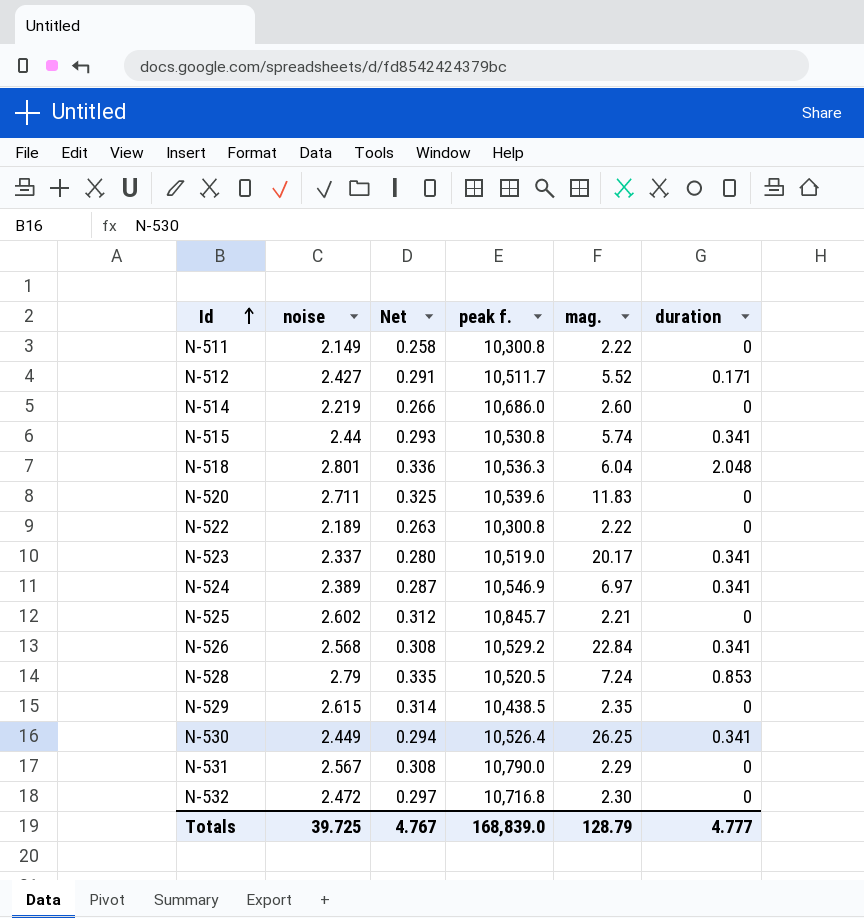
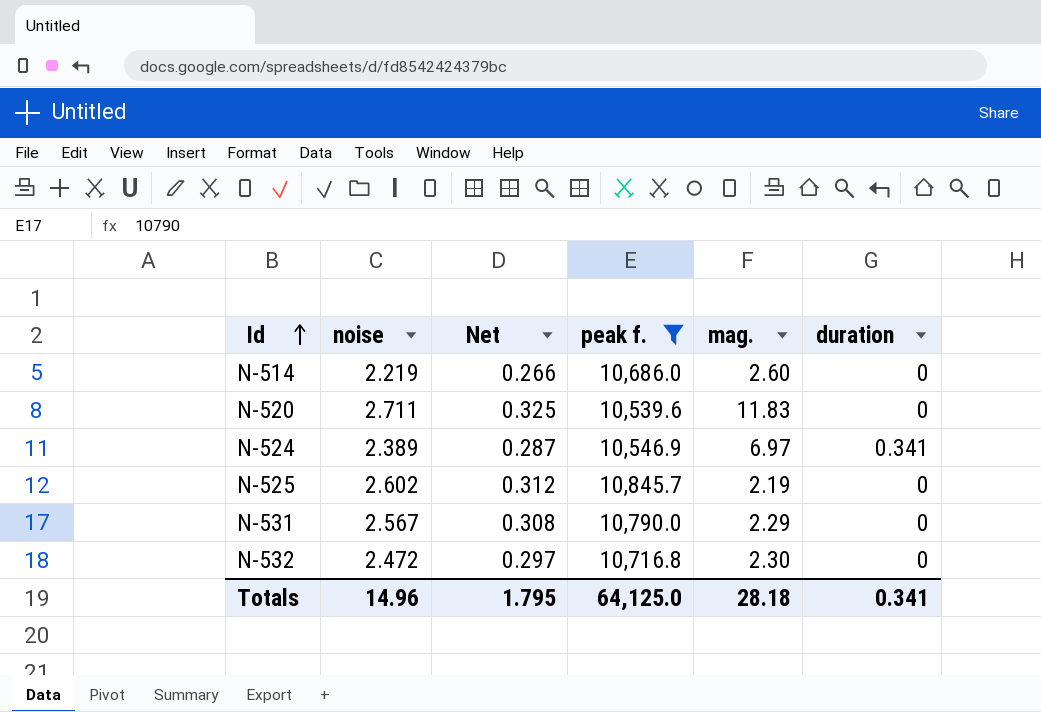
filter: none -> peak f. >= 10,539.6
N-525 | mag.: 2.21 -> 2.19
Totals | noise: 39.725 -> 14.96
Totals | Net: 4.767 -> 1.795
Totals | peak f.: 168,839.0 -> 64,125.0
Totals | mag.: 128.79 -> 28.18
Totals | duration: 4.777 -> 0.341

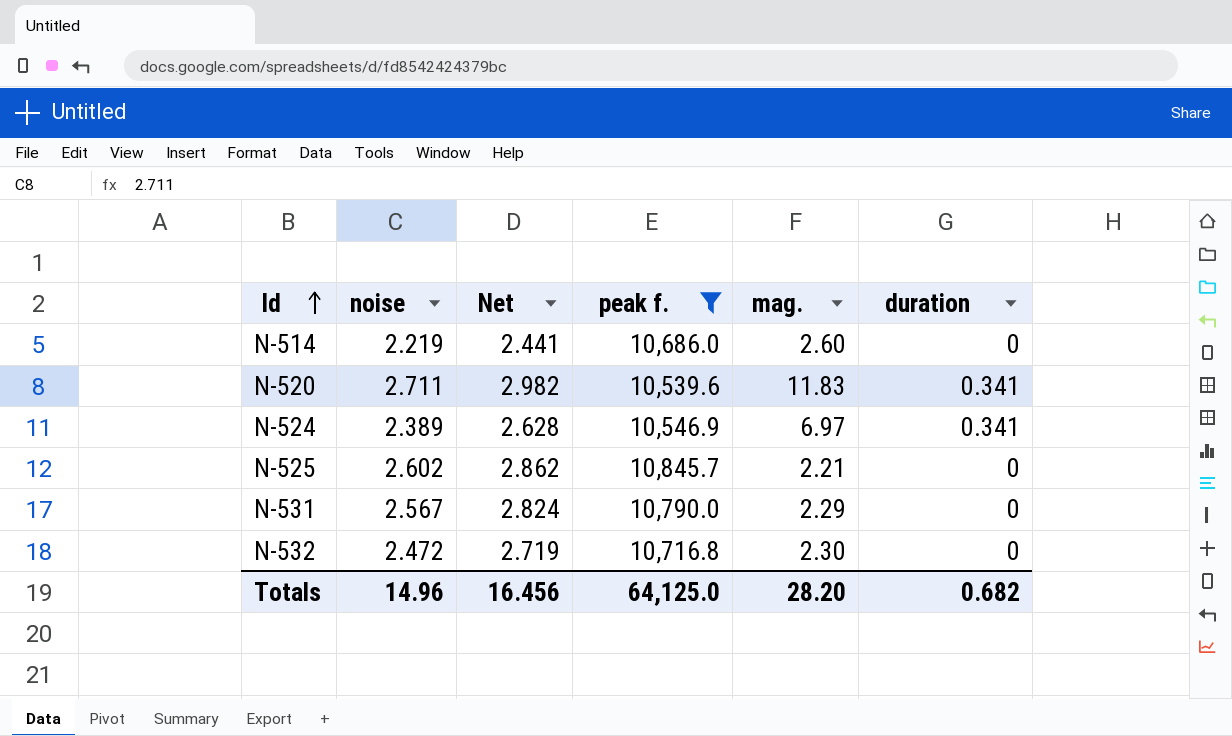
column Net | formula: [noise] * 0.12 -> [noise] * 1.1
N-520 | duration: 0 -> 0.341
N-525 | mag.: 2.19 -> 2.21
Totals | Net: 1.795 -> 16.456
Totals | mag.: 28.18 -> 28.20
Totals | duration: 0.341 -> 0.682

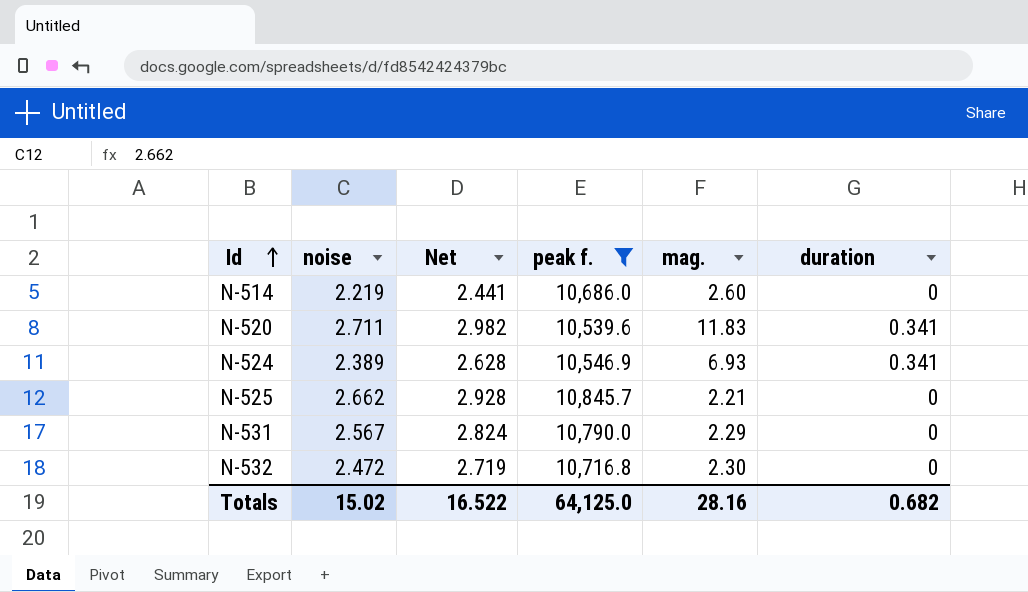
N-524 | mag.: 6.97 -> 6.93
N-525 | noise: 2.602 -> 2.662
N-525 | Net: 2.862 -> 2.928
Totals | noise: 14.96 -> 15.02
Totals | Net: 16.456 -> 16.522
Totals | mag.: 28.20 -> 28.16

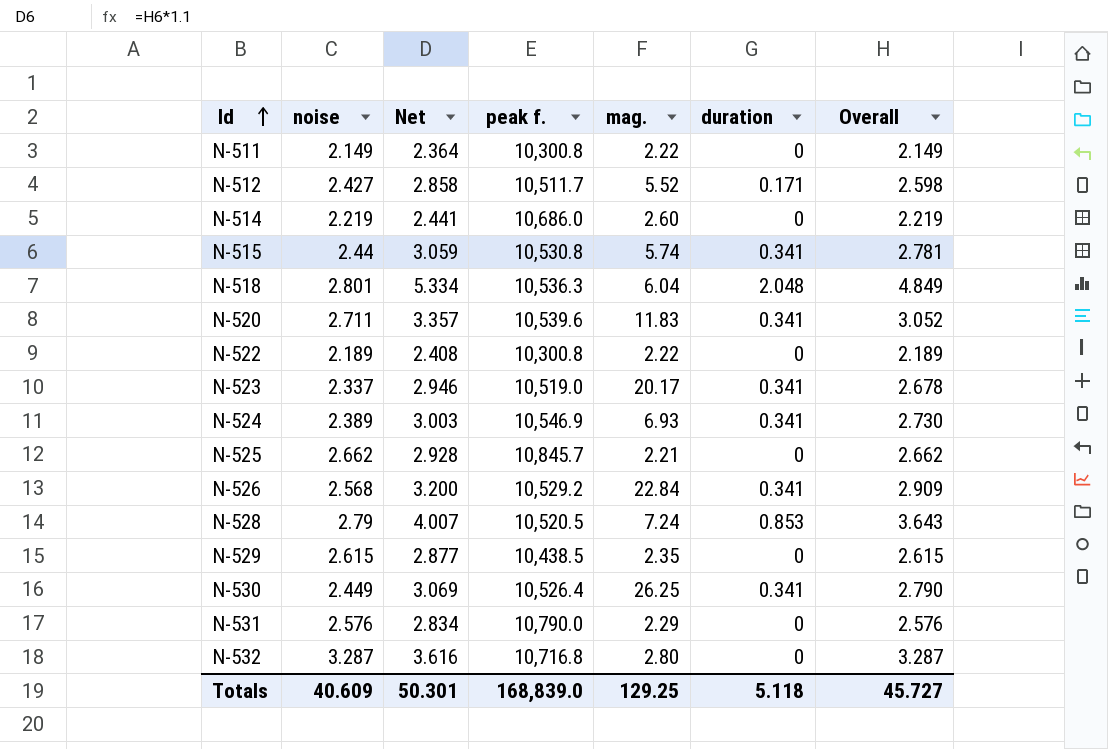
filter: peak f. >= 10,539.6 -> none
column Net | formula: [noise] * 1.1 -> [Overall] * 1.1
column Overall | formula: none -> [noise] + [duration]
N-531 | noise: 2.567 -> 2.576
N-532 | noise: 2.472 -> 3.287
N-532 | mag.: 2.30 -> 2.80
Totals | noise: 15.02 -> 40.609
Totals | Net: 16.522 -> 50.301
Totals | peak f.: 64,125.0 -> 168,839.0
Totals | mag.: 28.16 -> 129.25
Totals | duration: 0.682 -> 5.118

